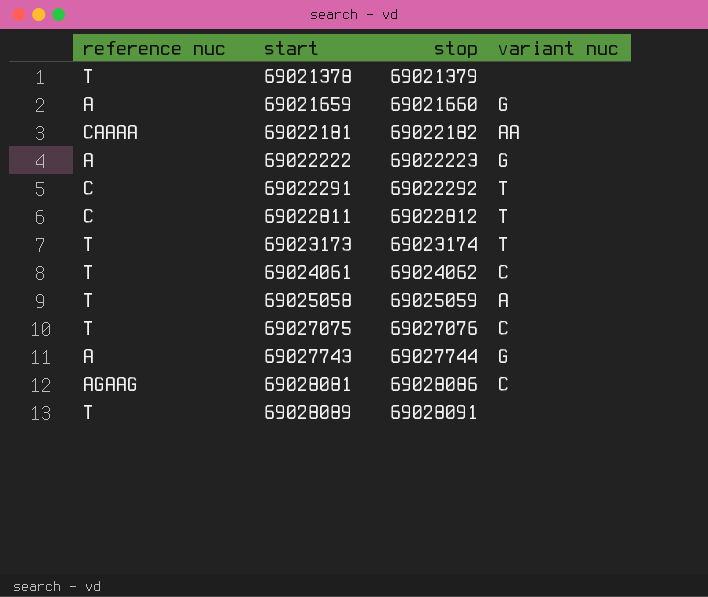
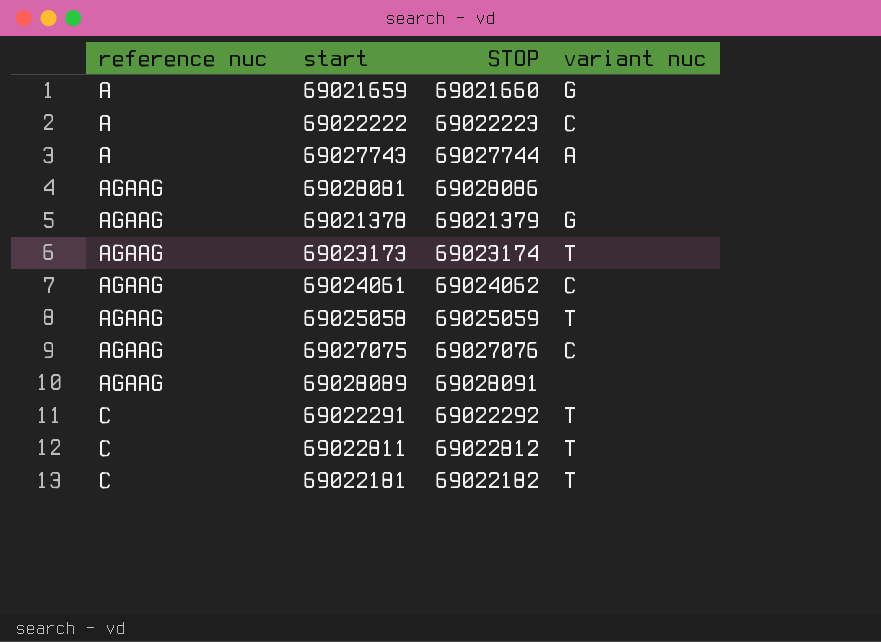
row order: start ascending -> reference nuc ascending
column name: stop -> STOP
69022222 | variant nuc: G -> C
69027743 | variant nuc: G -> A
69028081 | variant nuc: C -> none
69021378 | reference nuc: T -> AGAAG
69021378 | variant nuc: none -> G
69023173 | reference nuc: T -> AGAAG
69024061 | reference nuc: T -> AGAAG
69025058 | reference nuc: T -> AGAAG
69025058 | variant nuc: A -> T
69027075 | reference nuc: T -> AGAAG
69028089 | reference nuc: T -> AGAAG
69022181 | reference nuc: CAAAA -> C
69022181 | variant nuc: AA -> T

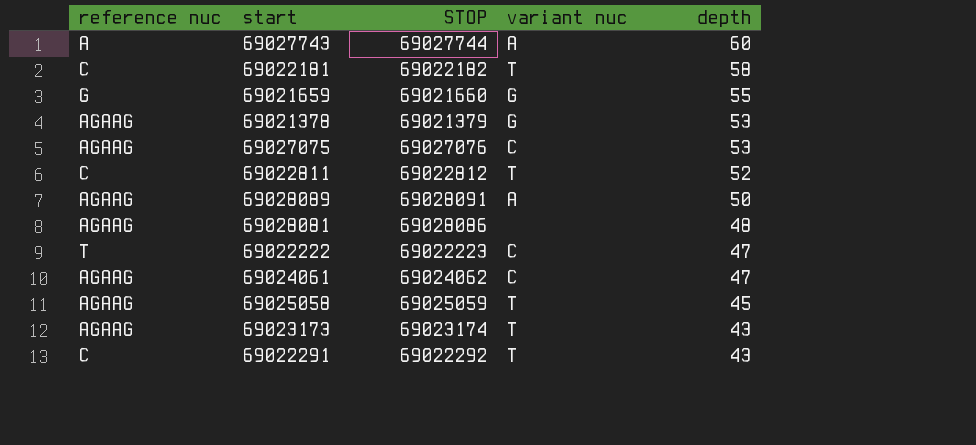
row order: reference nuc ascending -> depth descending
column depth | position: none -> 5
69021659 | reference nuc: A -> G
69028089 | variant nuc: none -> A
69022222 | reference nuc: A -> T

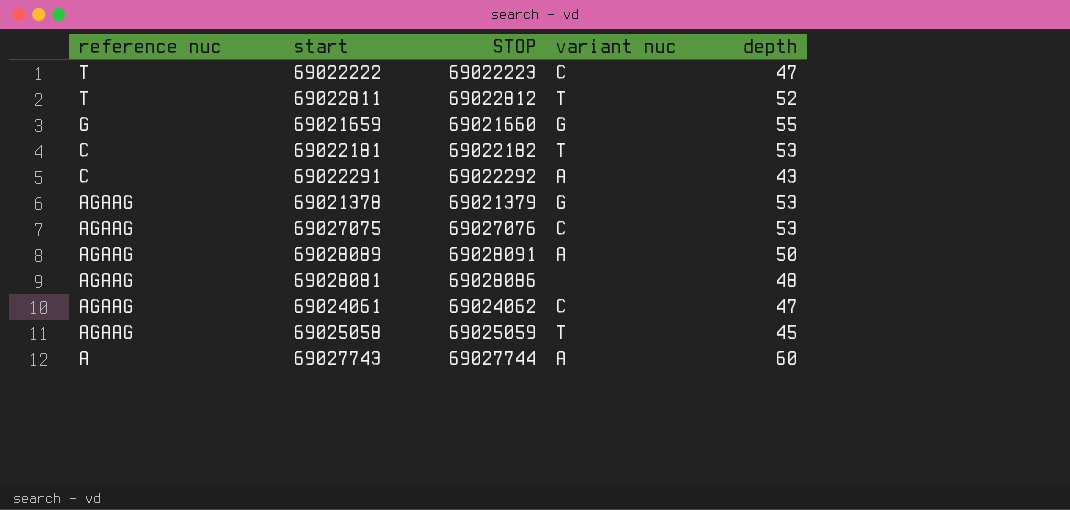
row order: depth descending -> reference nuc descending
row 69023173: AGAAG | 69023174 | T | 43 -> none
69022811 | reference nuc: C -> T
69022181 | depth: 58 -> 53
69022291 | variant nuc: T -> A

